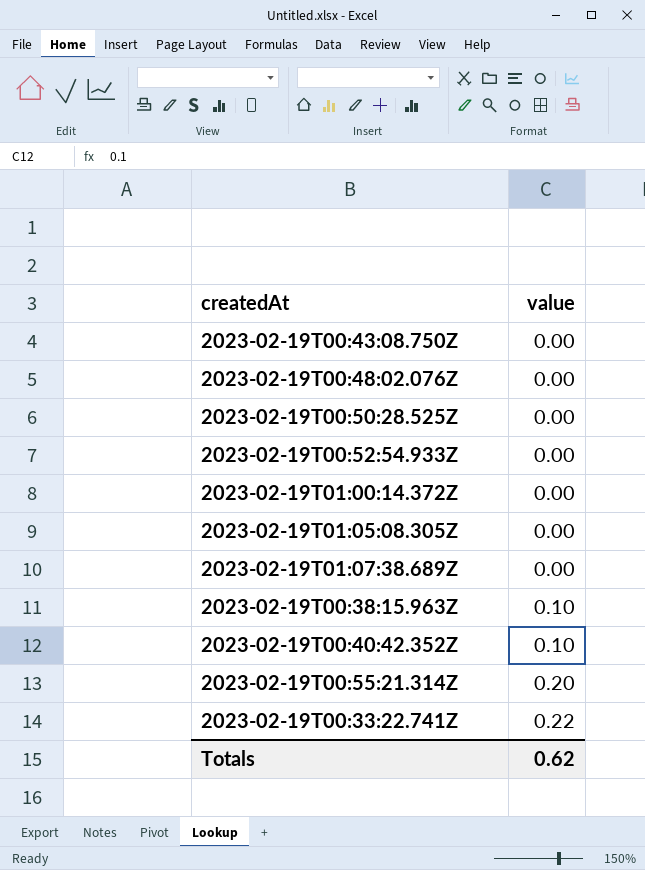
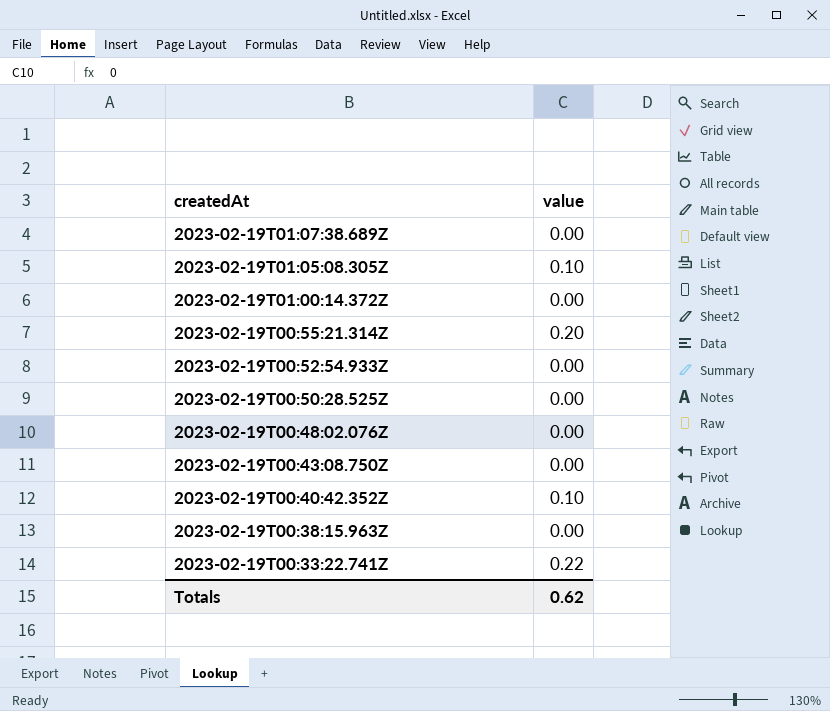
row order: value ascending -> createdAt descending
2023-02-19T01:05:08.305Z | value: 0.00 -> 0.10
2023-02-19T00:38:15.963Z | value: 0.10 -> 0.00

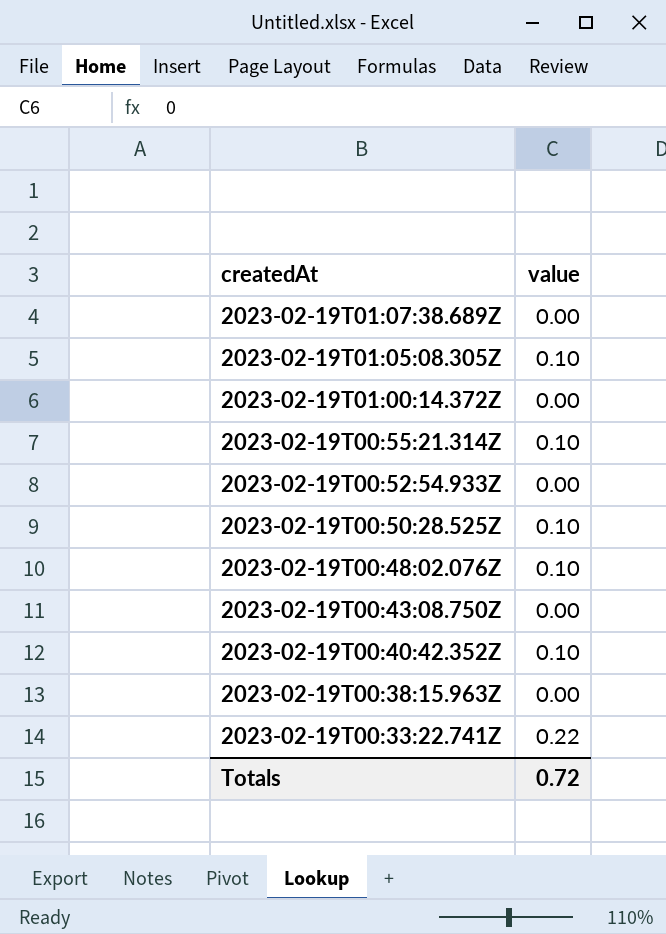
2023-02-19T00:55:21.314Z | value: 0.20 -> 0.10
2023-02-19T00:50:28.525Z | value: 0.00 -> 0.10
2023-02-19T00:48:02.076Z | value: 0.00 -> 0.10
Totals | value: 0.62 -> 0.72

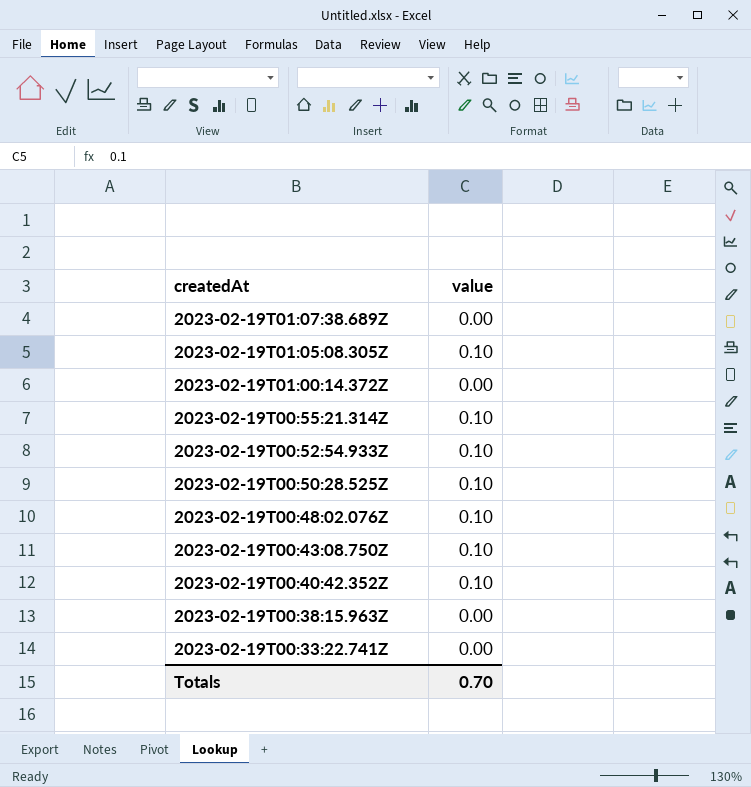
2023-02-19T00:52:54.933Z | value: 0.00 -> 0.10
2023-02-19T00:43:08.750Z | value: 0.00 -> 0.10
2023-02-19T00:33:22.741Z | value: 0.22 -> 0.00
Totals | value: 0.72 -> 0.70

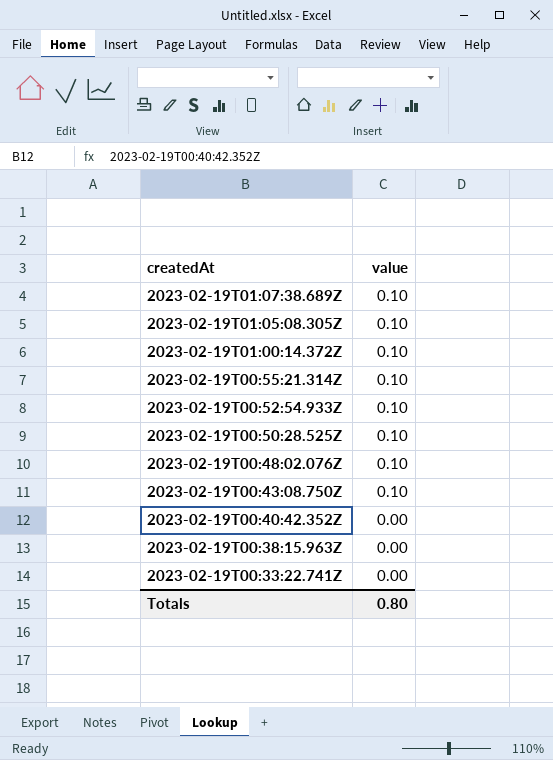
2023-02-19T01:07:38.689Z | value: 0.00 -> 0.10
2023-02-19T01:00:14.372Z | value: 0.00 -> 0.10
2023-02-19T00:40:42.352Z | value: 0.10 -> 0.00
Totals | value: 0.70 -> 0.80

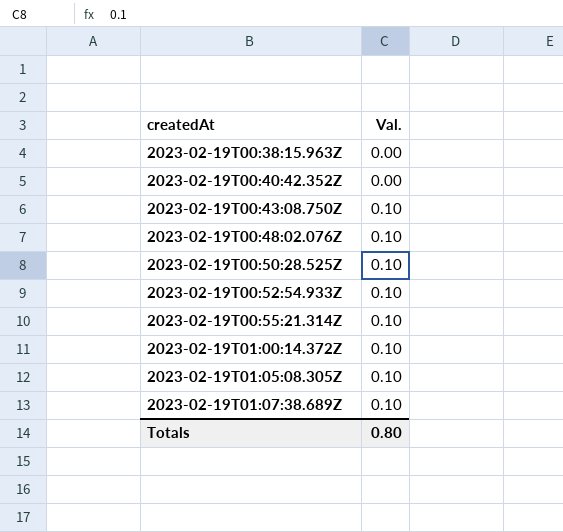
row order: createdAt descending -> createdAt ascending
column name: value -> Val.
row 2023-02-19T00:33:22.741Z: 0.00 -> none

